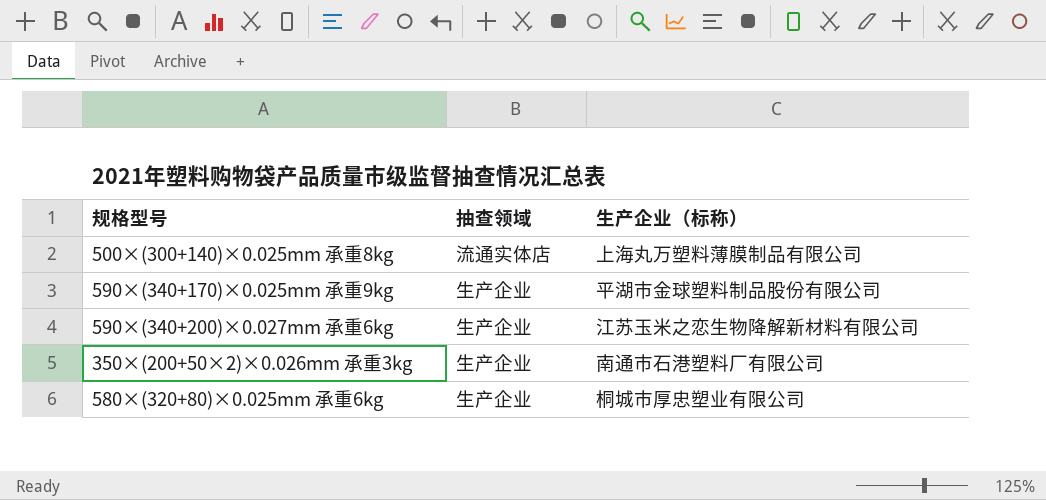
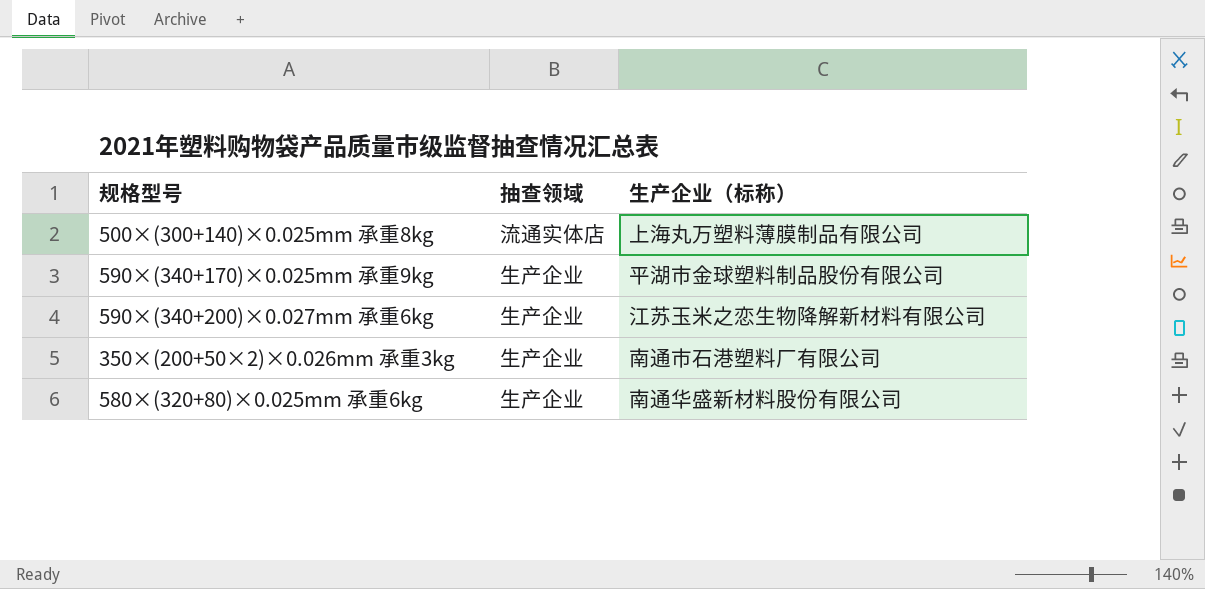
580×(320+80)×0.025mm 承重6kg | 生产企业（标称）: 桐城市厚忠塑业有限公司 -> 南通华盛新材料股份有限公司

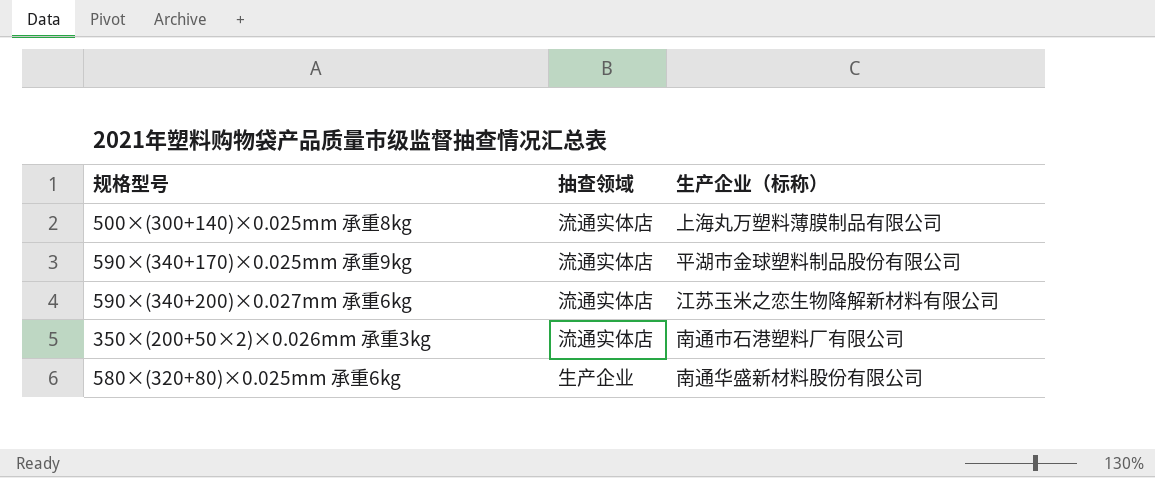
590×(340+170)×0.025mm 承重9kg | 抽查领域: 生产企业 -> 流通实体店
590×(340+200)×0.027mm 承重6kg | 抽查领域: 生产企业 -> 流通实体店
350×(200+50×2)×0.026mm 承重3kg | 抽查领域: 生产企业 -> 流通实体店

